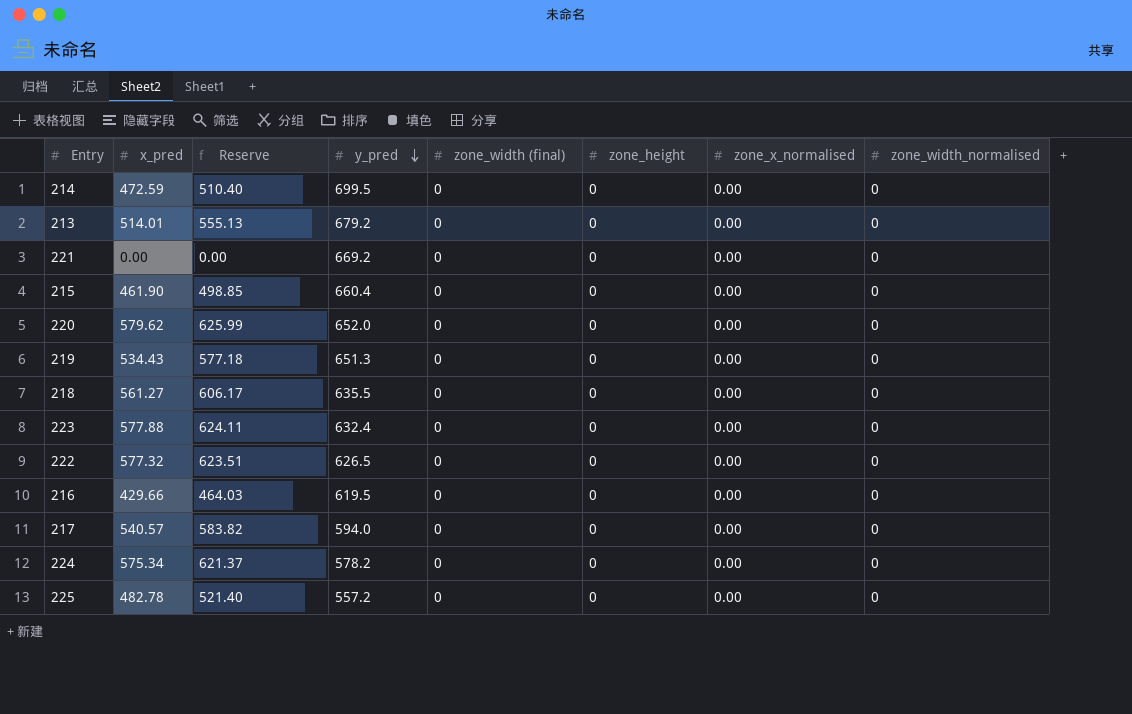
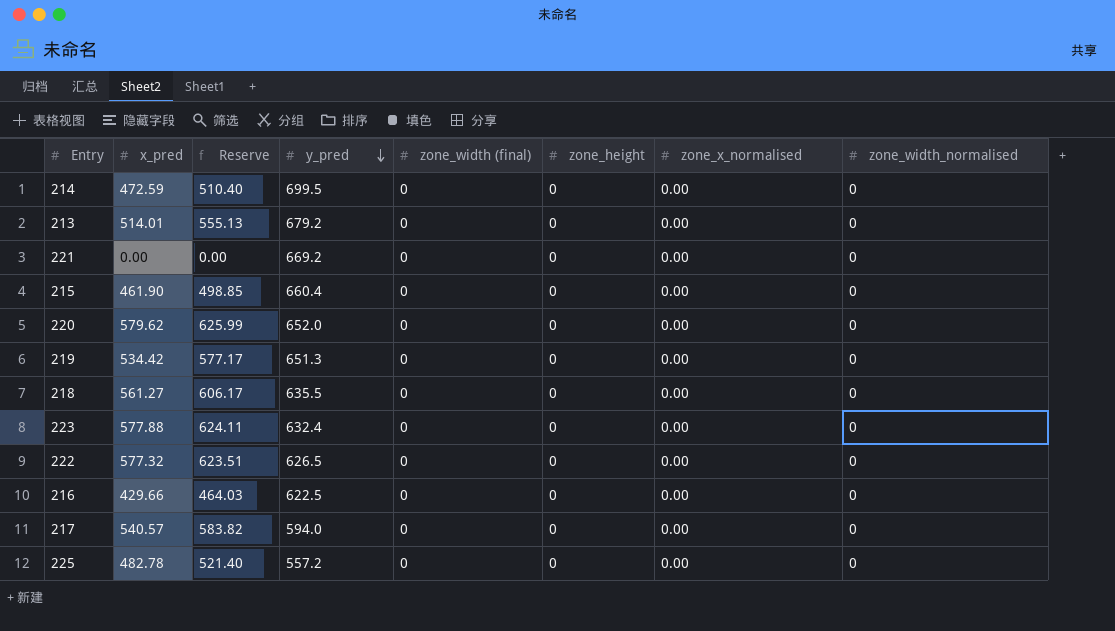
row 224: 575.34 | 621.37 | 578.2 | 0 | 0 | 0.00 | 0 -> none
219 | x_pred: 534.43 -> 534.42
219 | Reserve: 577.18 -> 577.17
216 | y_pred: 619.5 -> 622.5

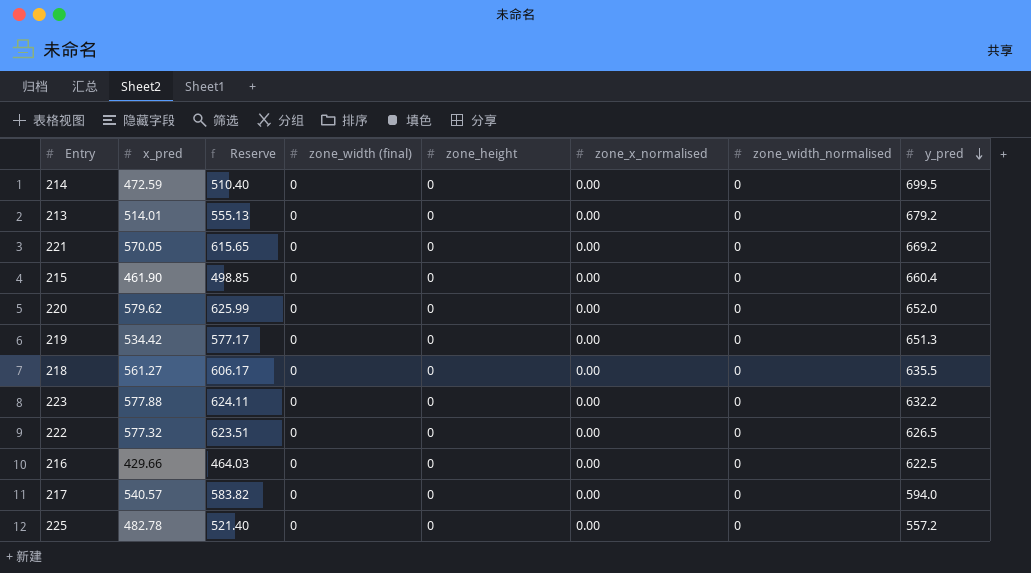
column y_pred | position: 4 -> 8
221 | x_pred: 0.00 -> 570.05
221 | Reserve: 0.00 -> 615.65
223 | y_pred: 632.4 -> 632.2

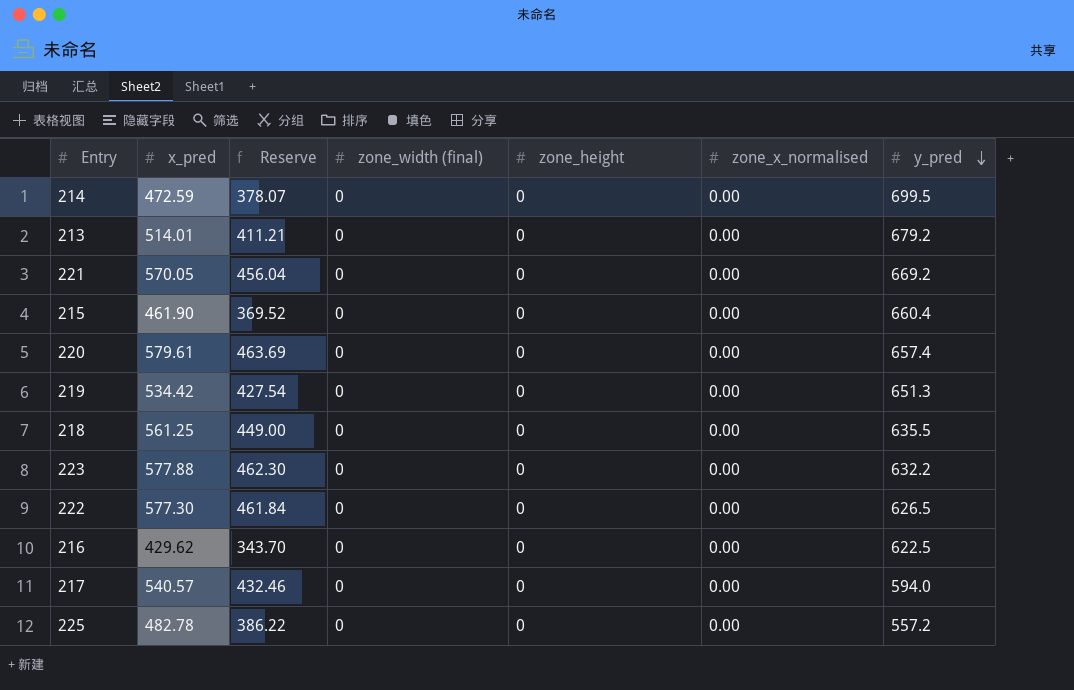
column zone_width_normalised | position: 7 -> none
column Reserve | formula: [x_pred] * 1.08 -> [x_pred] * 0.8
220 | x_pred: 579.62 -> 579.61
220 | y_pred: 652.0 -> 657.4
218 | x_pred: 561.27 -> 561.25
222 | x_pred: 577.32 -> 577.30
216 | x_pred: 429.66 -> 429.62

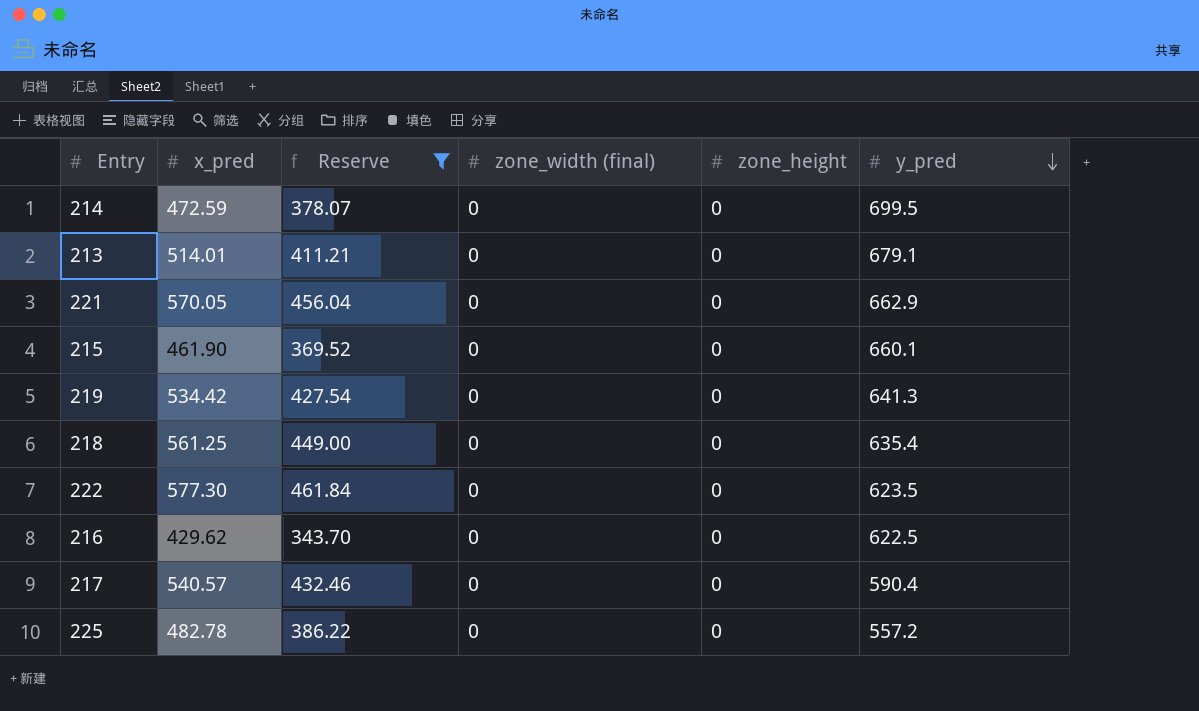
filter: none -> Reserve <= 461.84
column zone_x_normalised | position: 6 -> none
213 | y_pred: 679.2 -> 679.1
221 | y_pred: 669.2 -> 662.9
215 | y_pred: 660.4 -> 660.1
219 | y_pred: 651.3 -> 641.3
218 | y_pred: 635.5 -> 635.4
222 | y_pred: 626.5 -> 623.5
217 | y_pred: 594.0 -> 590.4

